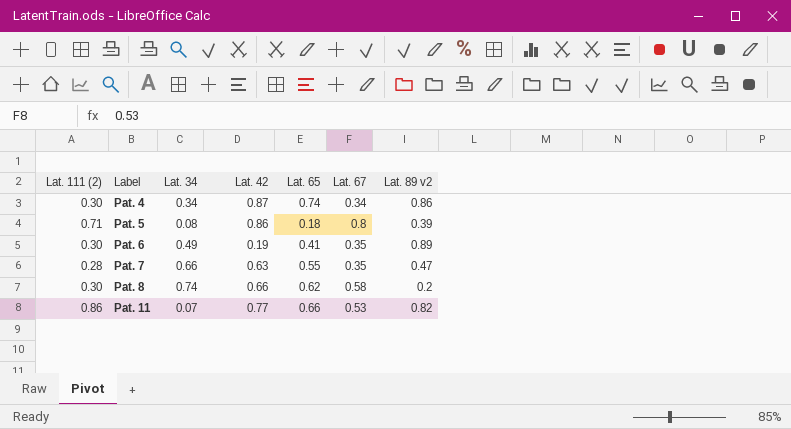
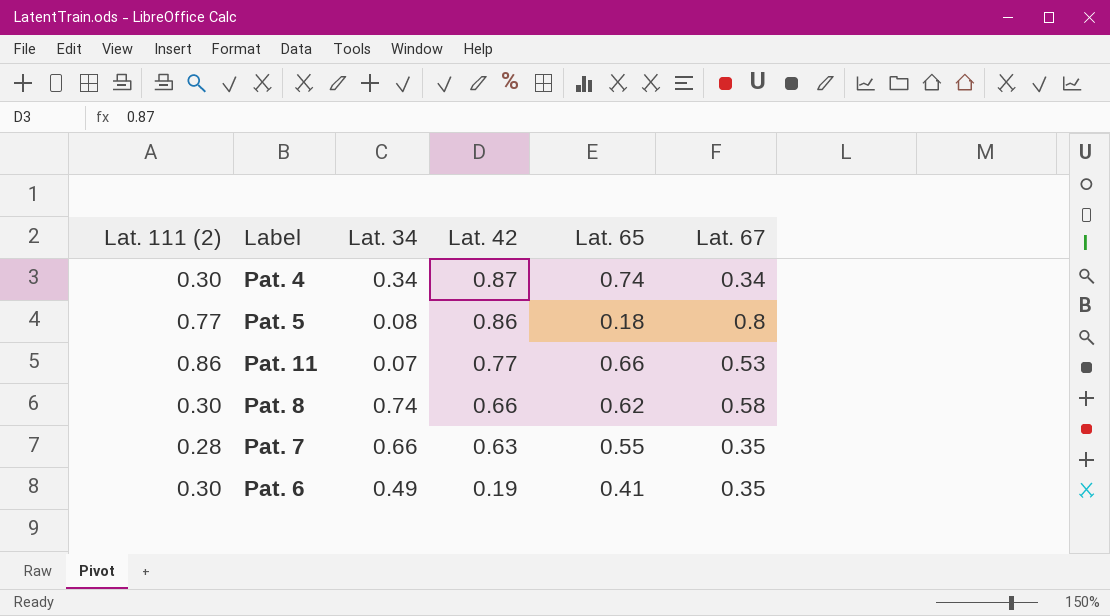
row order: Label ascending -> Lat. 42 descending
column Lat. 89 v2 | position: 7 -> none
Pat. 5 | Lat. 111 (2): 0.71 -> 0.77

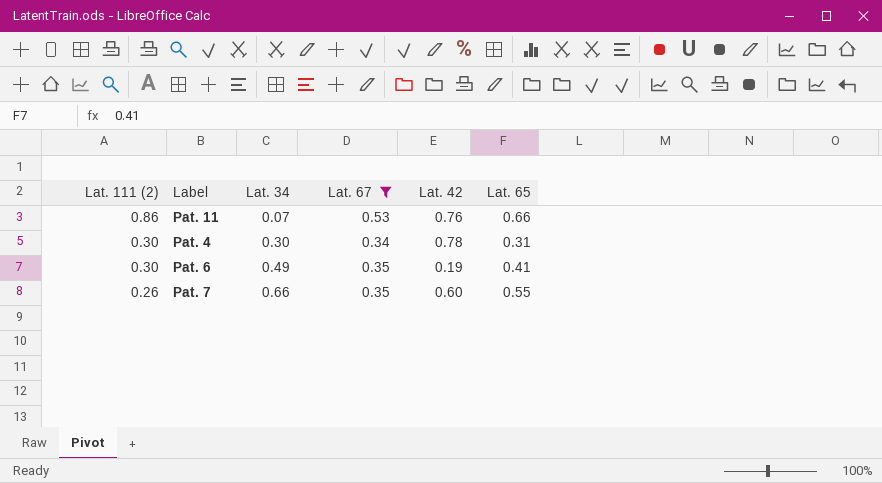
filter: none -> Lat. 67 <= 0.53
row order: Lat. 42 descending -> Lat. 111 (2) descending
column Lat. 67 | position: 6 -> 4
Pat. 11 | Lat. 42: 0.77 -> 0.76
Pat. 4 | Lat. 34: 0.34 -> 0.30
Pat. 4 | Lat. 42: 0.87 -> 0.78
Pat. 4 | Lat. 65: 0.74 -> 0.31
Pat. 7 | Lat. 111 (2): 0.28 -> 0.26
Pat. 7 | Lat. 42: 0.63 -> 0.60

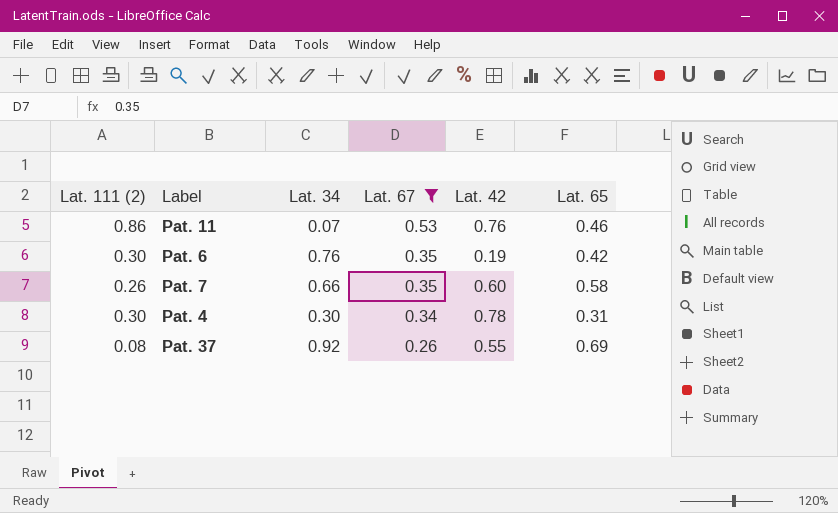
row order: Lat. 111 (2) descending -> Lat. 67 descending
Pat. 11 | Lat. 65: 0.66 -> 0.46
Pat. 6 | Lat. 34: 0.49 -> 0.76
Pat. 6 | Lat. 65: 0.41 -> 0.42
Pat. 7 | Lat. 65: 0.55 -> 0.58
row Pat. 37: none -> 0.08 | 0.92 | 0.26 | 0.55 | 0.69

